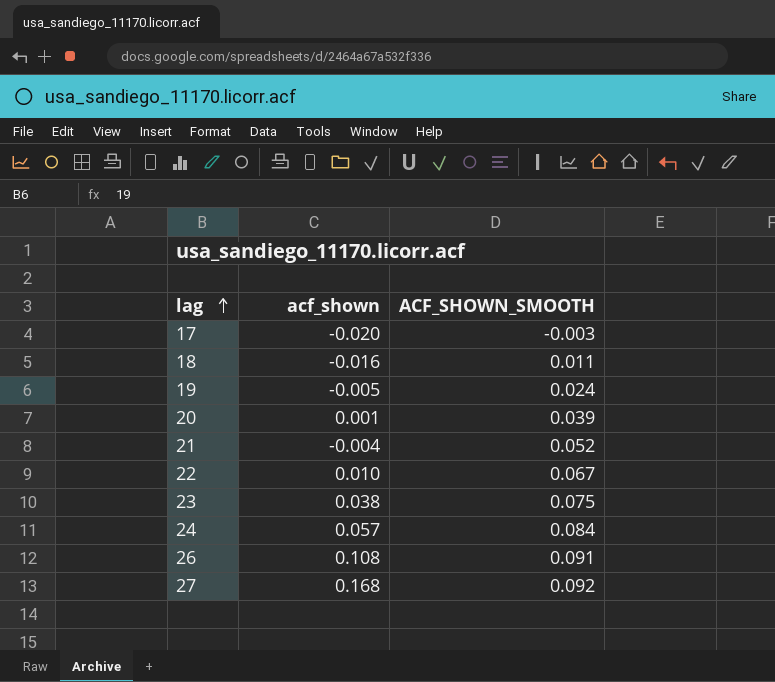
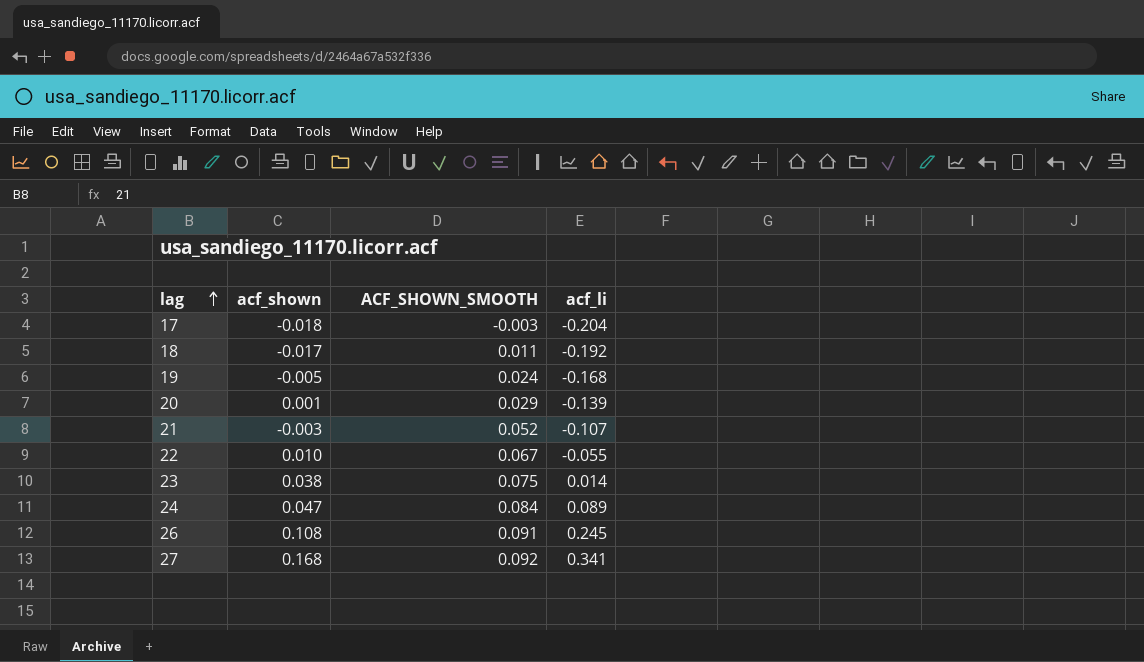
column acf_li | position: none -> 4
17 | acf_shown: -0.020 -> -0.018
18 | acf_shown: -0.016 -> -0.017
20 | ACF_SHOWN_SMOOTH: 0.039 -> 0.029
21 | acf_shown: -0.004 -> -0.003
24 | acf_shown: 0.057 -> 0.047

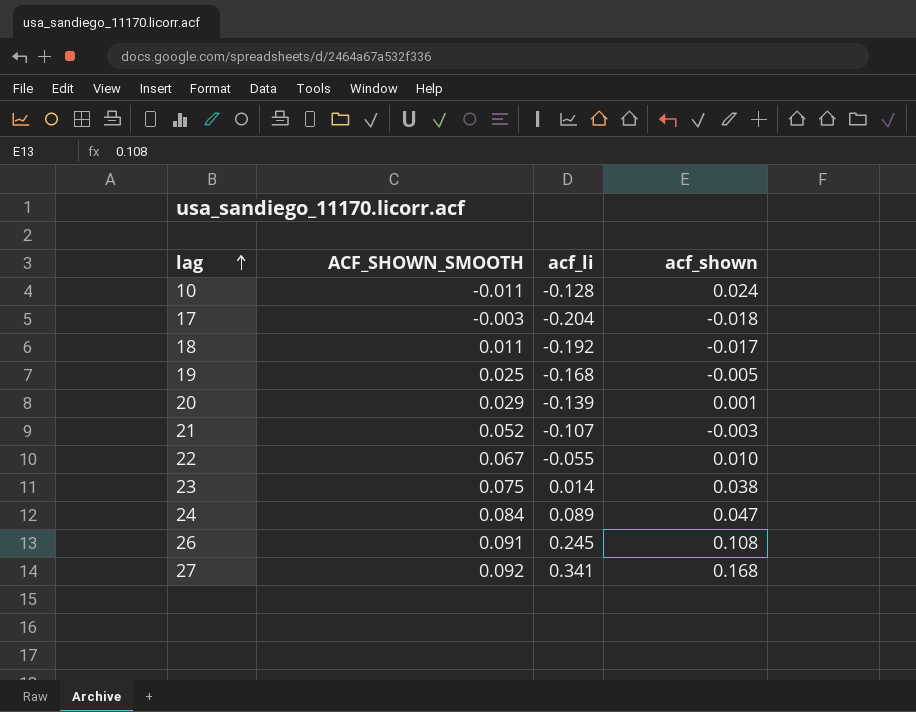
column acf_shown | position: 2 -> 4
row 10: none -> -0.011 | -0.128 | 0.024
19 | ACF_SHOWN_SMOOTH: 0.024 -> 0.025

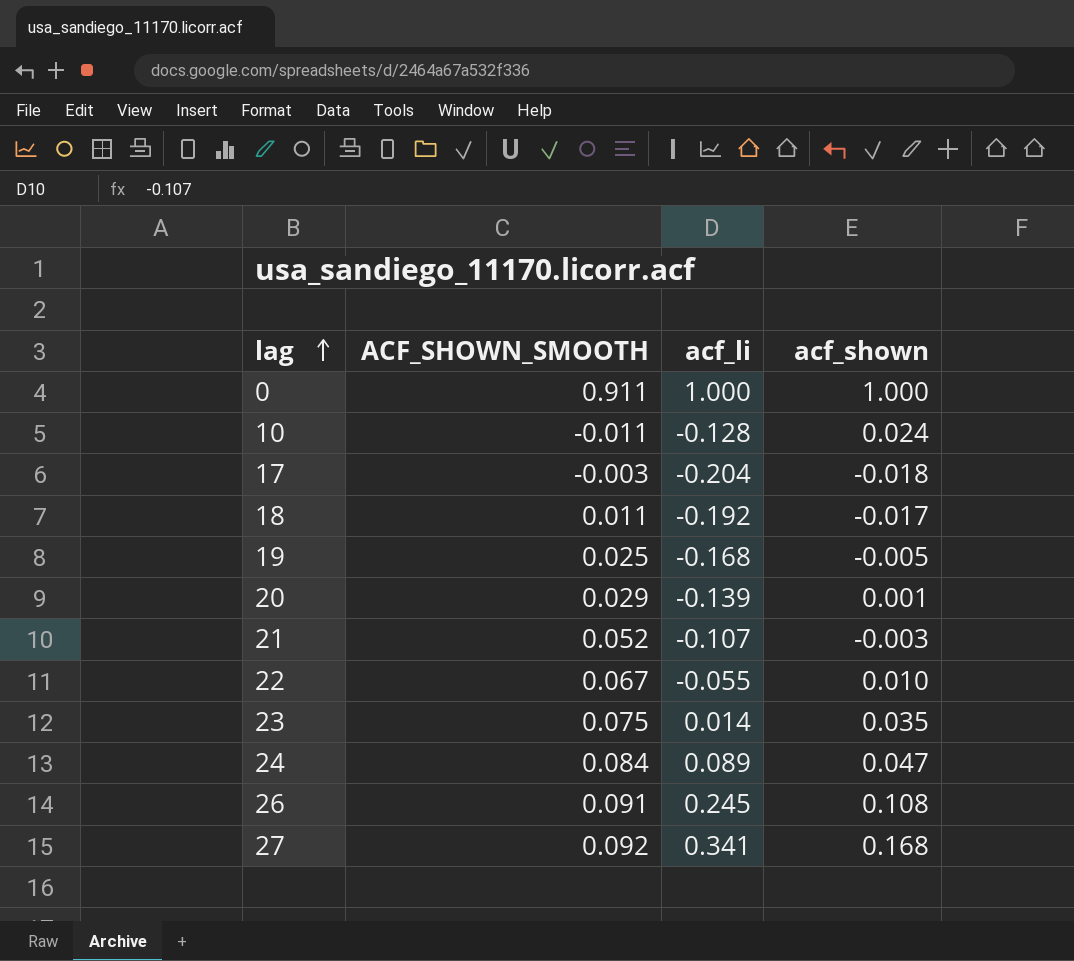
row 0: none -> 0.911 | 1.000 | 1.000
23 | acf_shown: 0.038 -> 0.035

